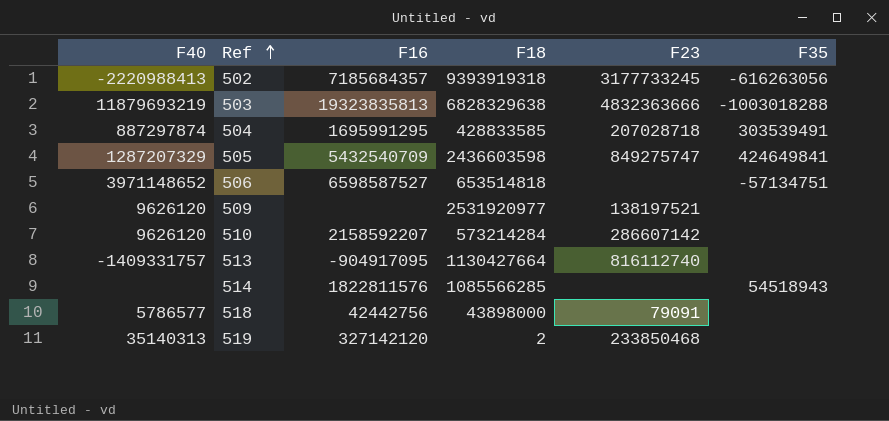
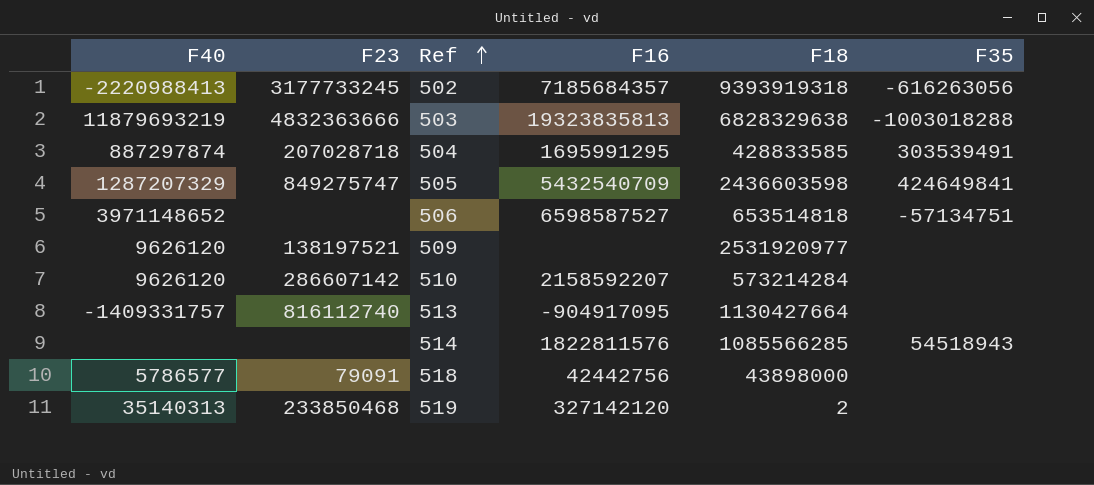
column F23 | position: 5 -> 2

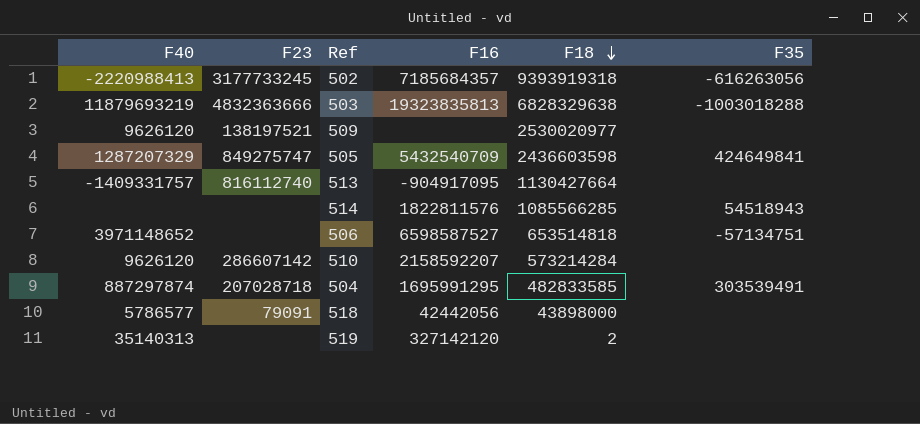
row order: Ref ascending -> F18 descending
509 | F18: 2531920977 -> 2530020977
504 | F18: 428833585 -> 482833585
518 | F16: 42442756 -> 42442056
519 | F23: 233850468 -> none

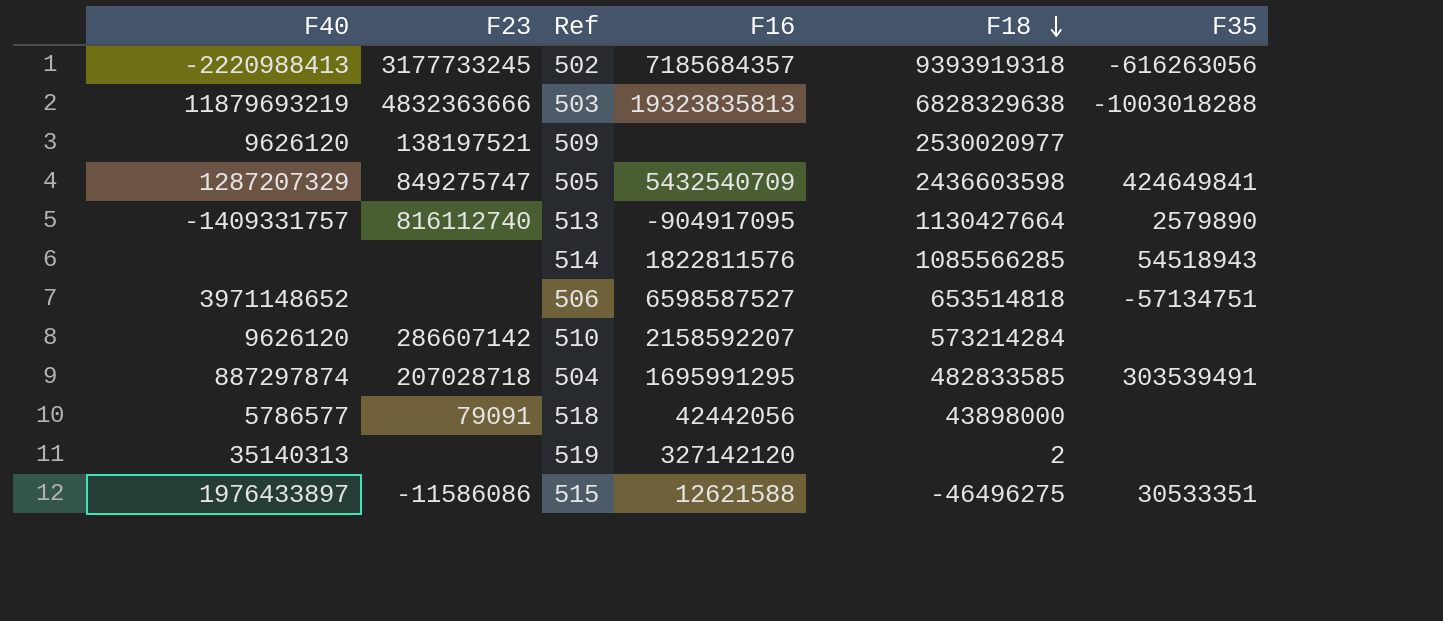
513 | F35: none -> 2579890
row 515: none -> 1976433897 | -11586086 | 12621588 | -46496275 | 30533351

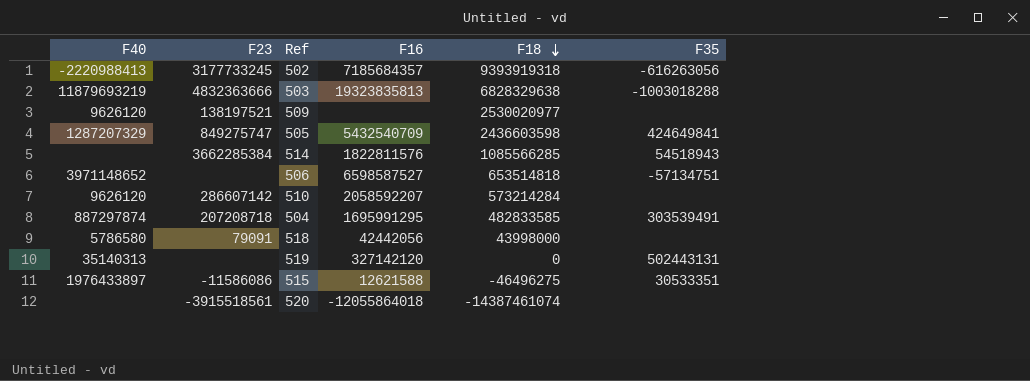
row 513: -1409331757 | 816112740 | -904917095 | 1130427664 | 2579890 -> none
514 | F23: none -> 3662285384
510 | F16: 2158592207 -> 2058592207
504 | F23: 207028718 -> 207208718
518 | F40: 5786577 -> 5786580
518 | F18: 43898000 -> 43998000
519 | F18: 2 -> 0
519 | F35: none -> 502443131
row 520: none -> none | -3915518561 | -12055864018 | -14387461074 | none

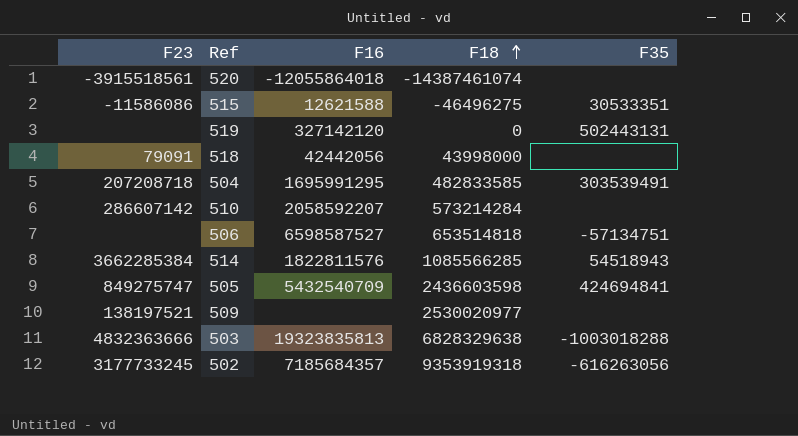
row order: F18 descending -> F18 ascending
column F40 | position: 1 -> none
505 | F35: 424649841 -> 424694841
502 | F18: 9393919318 -> 9353919318

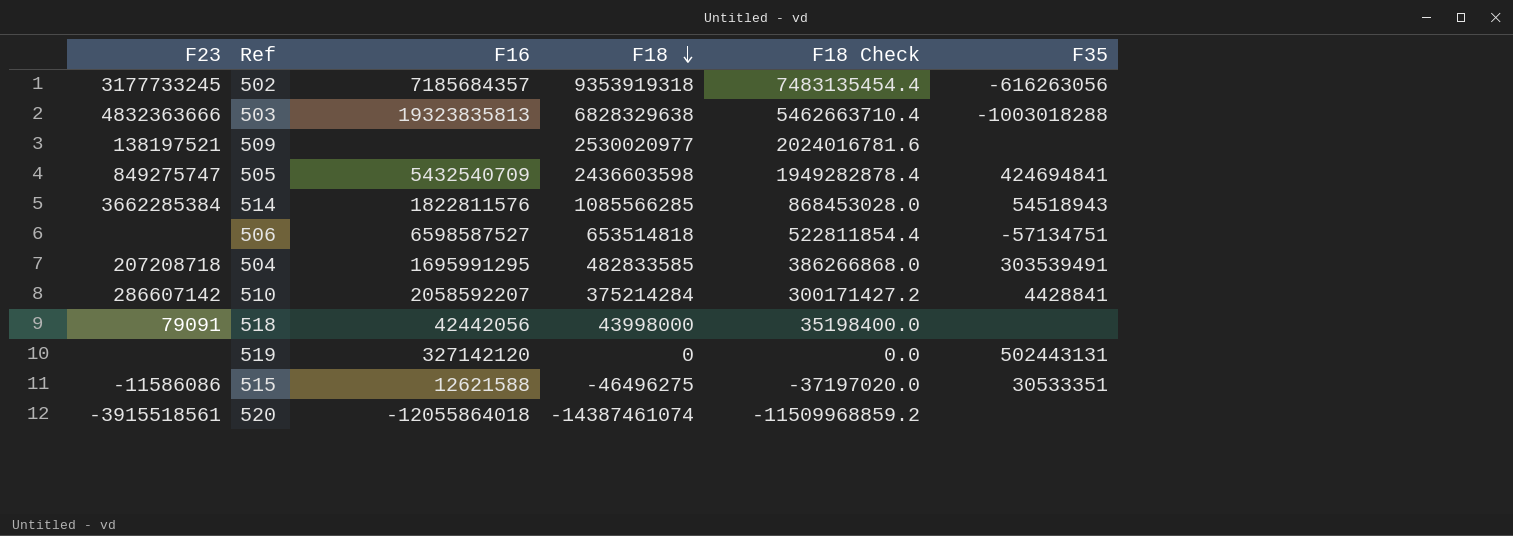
row order: F18 ascending -> F18 descending
column F18 Check | formula: none -> [F18] * 0.8
510 | F18: 573214284 -> 375214284
510 | F35: none -> 4428841

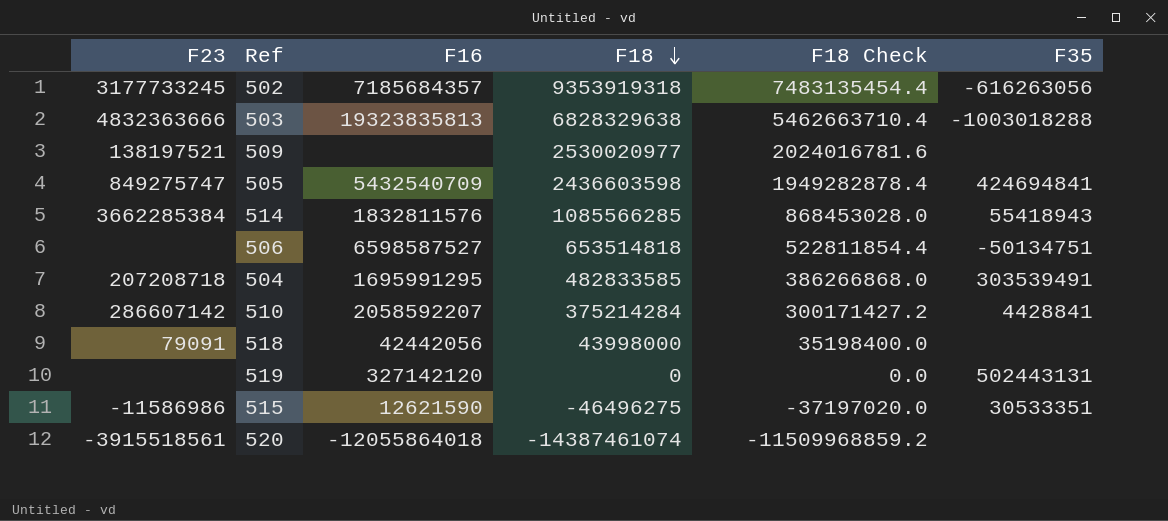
514 | F16: 1822811576 -> 1832811576
514 | F35: 54518943 -> 55418943
506 | F35: -57134751 -> -50134751
515 | F23: -11586086 -> -11586986
515 | F16: 12621588 -> 12621590

